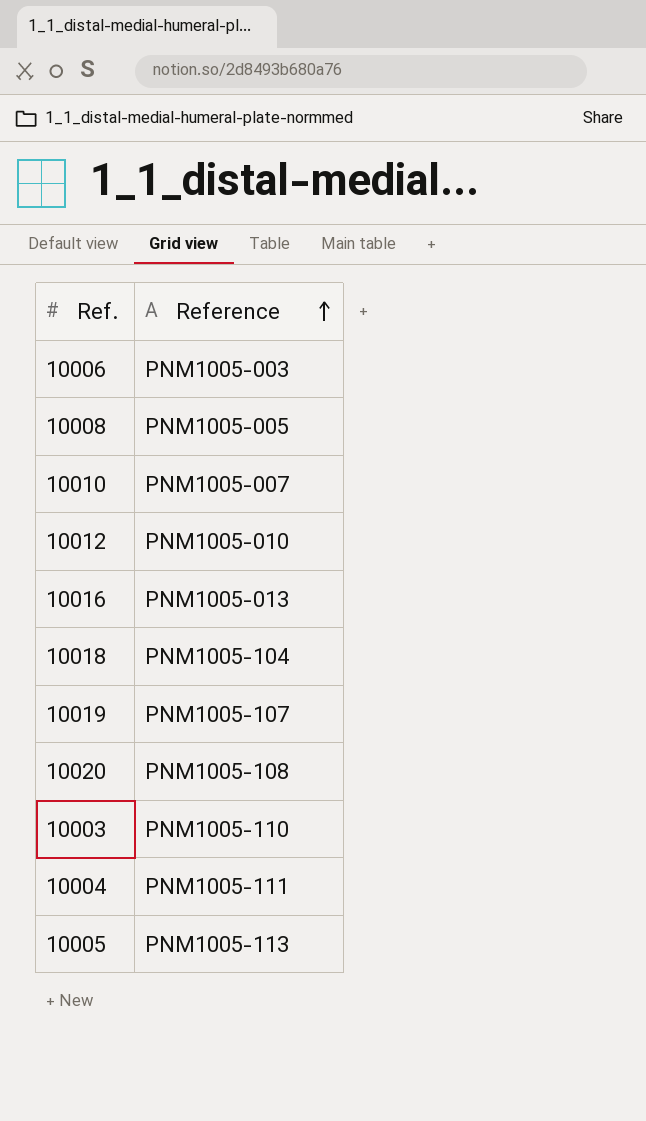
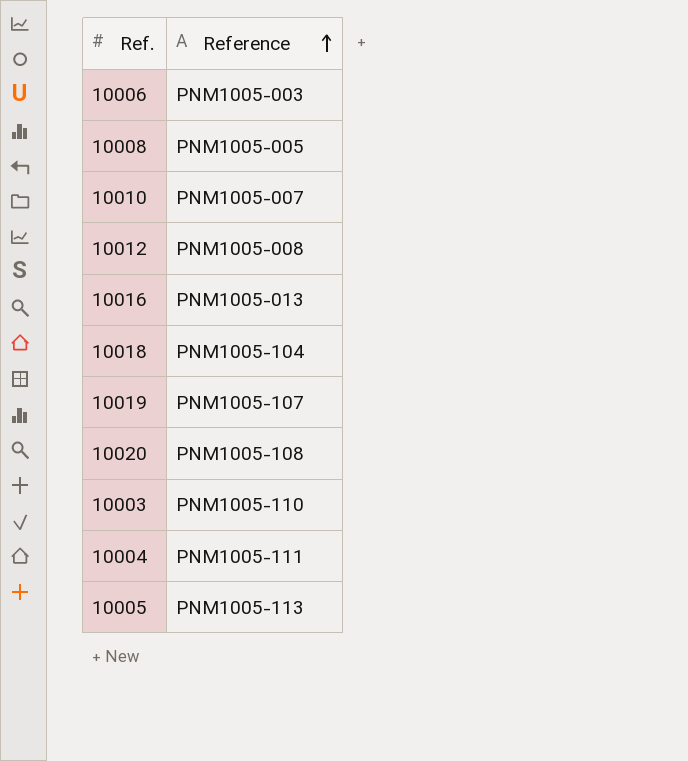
10012 | Reference: PNM1005-010 -> PNM1005-008

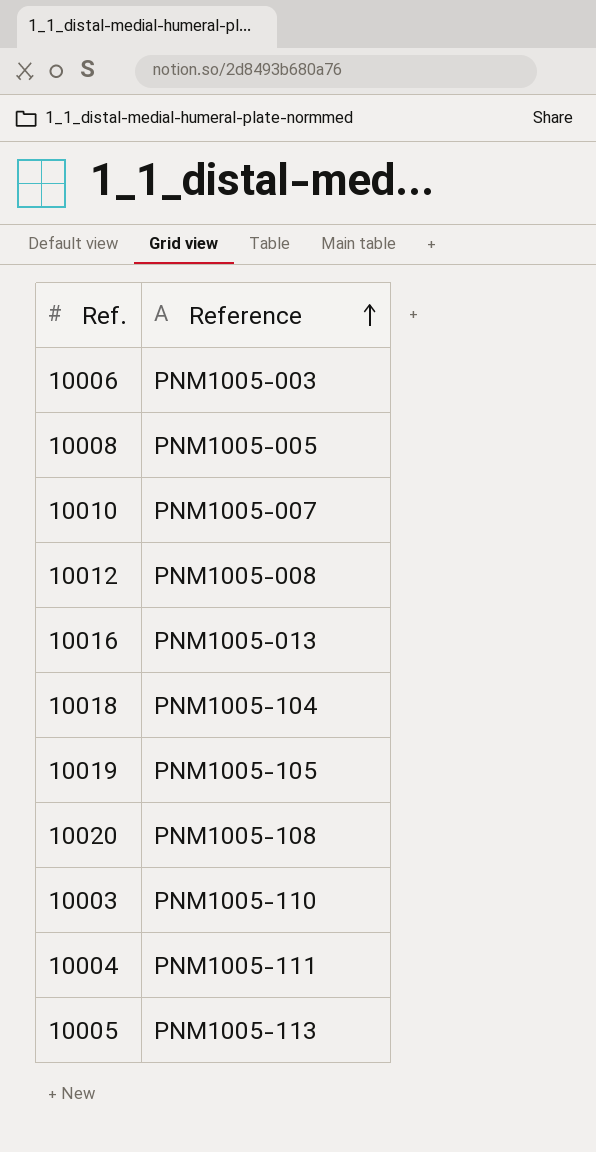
10019 | Reference: PNM1005-107 -> PNM1005-105

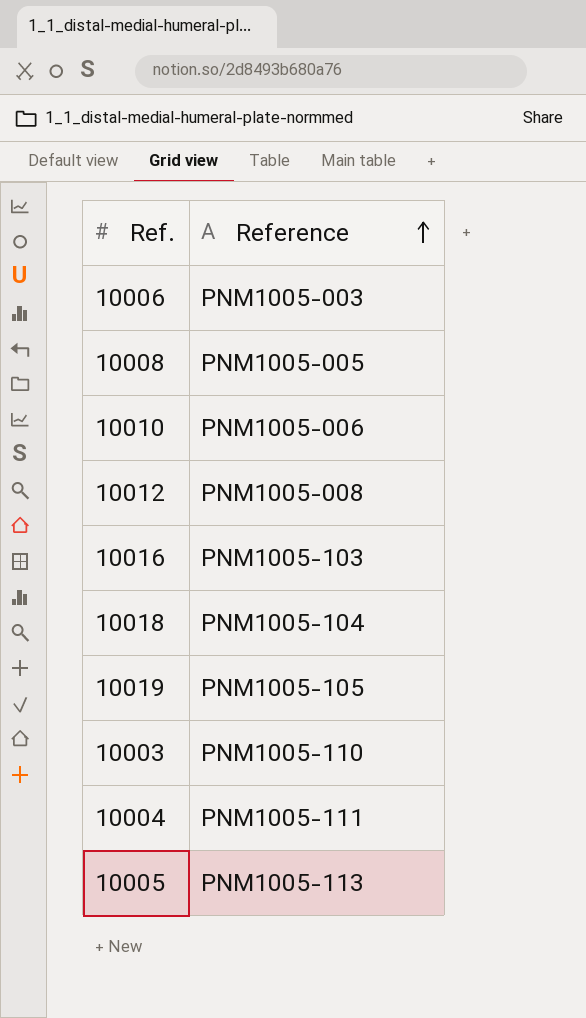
row 10020: PNM1005-108 -> none
10010 | Reference: PNM1005-007 -> PNM1005-006
10016 | Reference: PNM1005-013 -> PNM1005-103

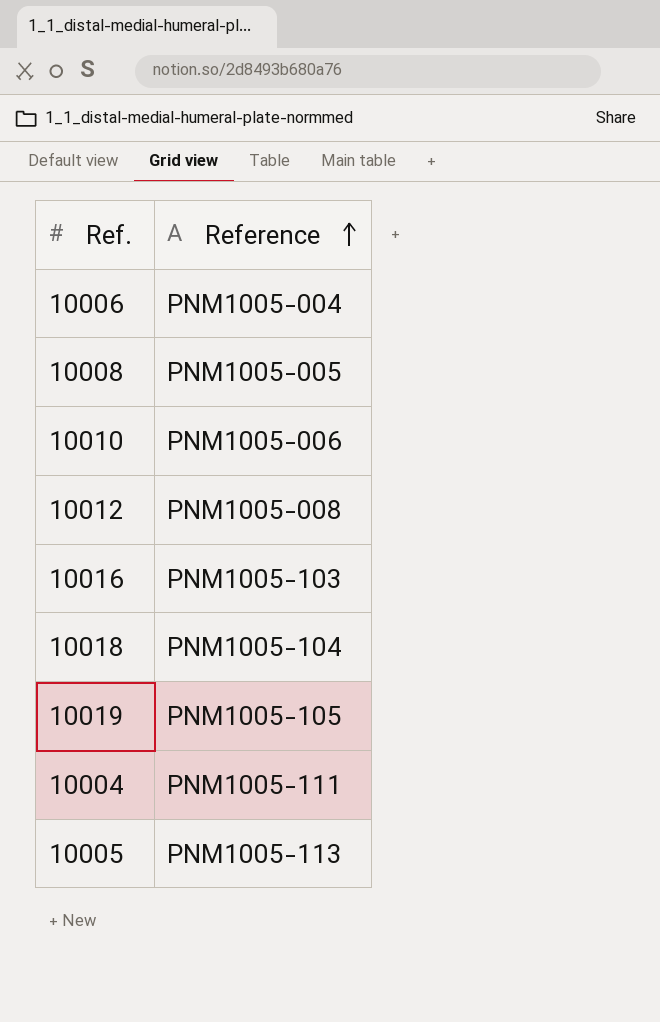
row 10003: PNM1005-110 -> none
10006 | Reference: PNM1005-003 -> PNM1005-004

